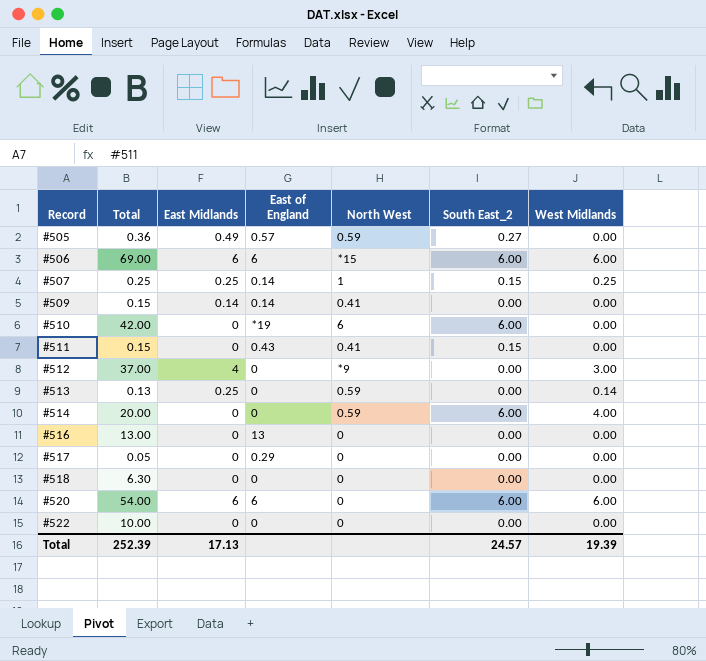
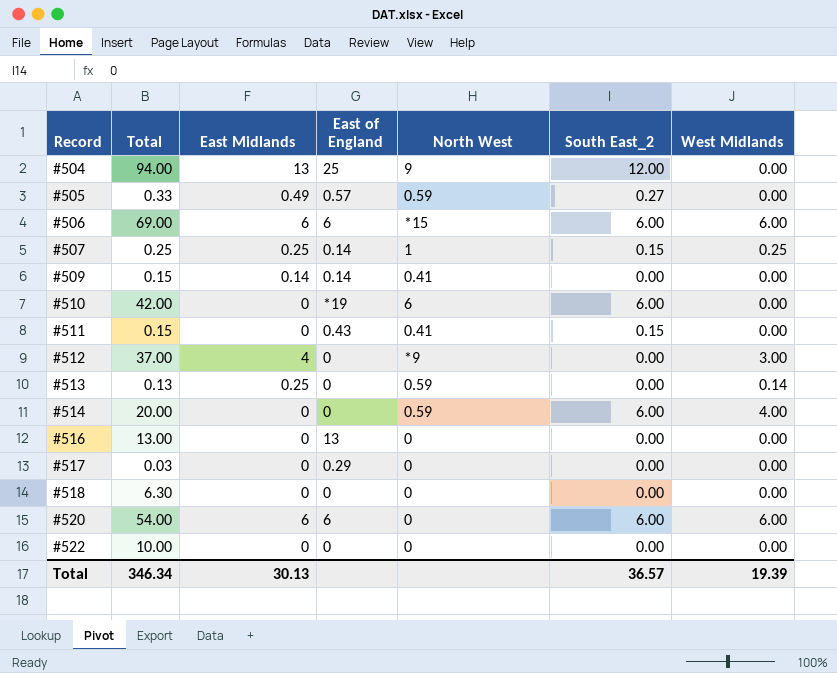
row #504: none -> 94.00 | 13 | 25 | 9 | 12.00 | 0.00
#505 | Total: 0.36 -> 0.33
#517 | Total: 0.05 -> 0.03
Total | Total: 252.39 -> 346.34
Total | East Midlands: 17.13 -> 30.13
Total | South East_2: 24.57 -> 36.57

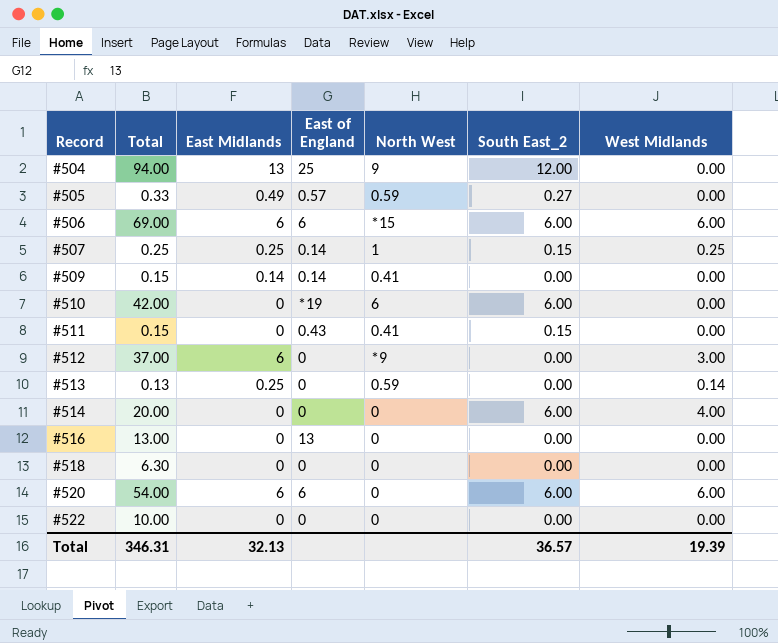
row #517: 0.03 | 0 | 0.29 | 0 | 0.00 | 0.00 -> none
#512 | East Midlands: 4 -> 6
#514 | North West: 0.59 -> 0
Total | Total: 346.34 -> 346.31
Total | East Midlands: 30.13 -> 32.13

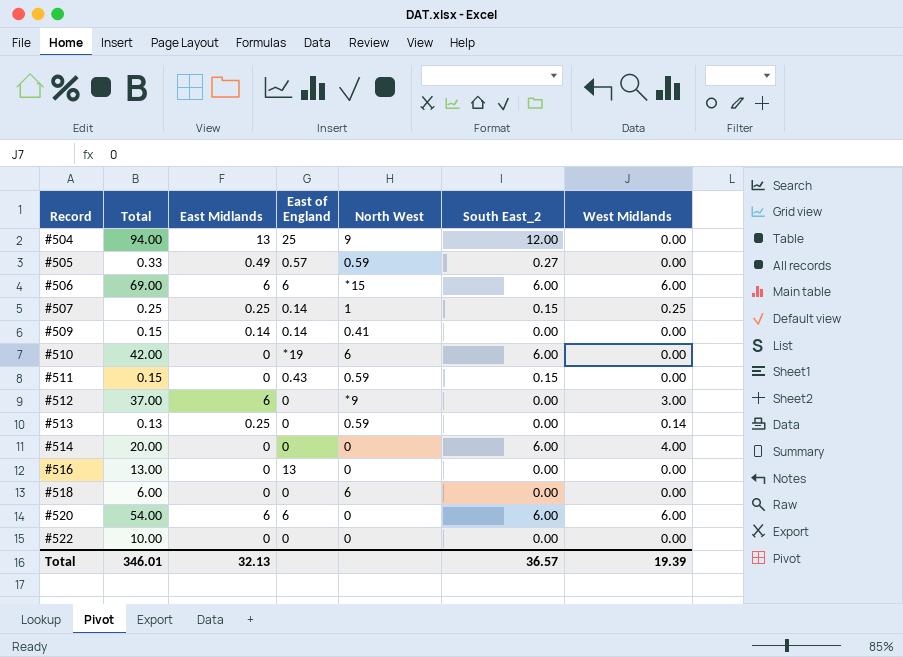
#511 | North West: 0.41 -> 0.59
#518 | Total: 6.30 -> 6.00
#518 | North West: 0 -> 6
Total | Total: 346.31 -> 346.01

